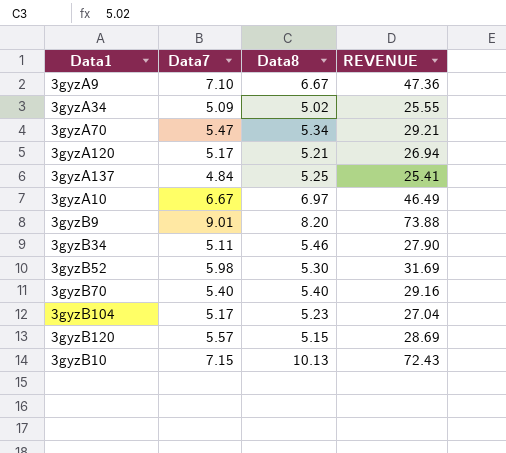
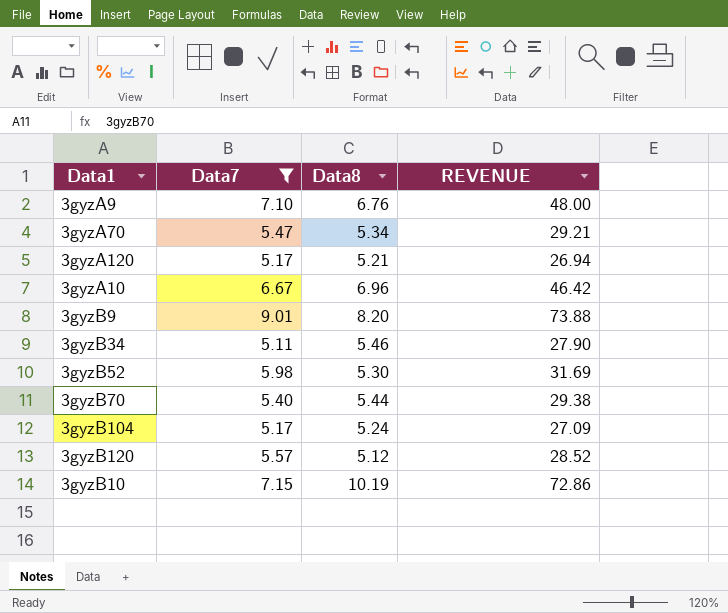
filter: none -> Data7 >= 5.11
3gyzA9 | Data8: 6.67 -> 6.76
3gyzA9 | REVENUE: 47.36 -> 48.00
3gyzA10 | Data8: 6.97 -> 6.96
3gyzA10 | REVENUE: 46.49 -> 46.42
3gyzB70 | Data8: 5.40 -> 5.44
3gyzB70 | REVENUE: 29.16 -> 29.38
3gyzB104 | Data8: 5.23 -> 5.24
3gyzB104 | REVENUE: 27.04 -> 27.09
3gyzB120 | Data8: 5.15 -> 5.12
3gyzB120 | REVENUE: 28.69 -> 28.52
3gyzB10 | Data8: 10.13 -> 10.19
3gyzB10 | REVENUE: 72.43 -> 72.86

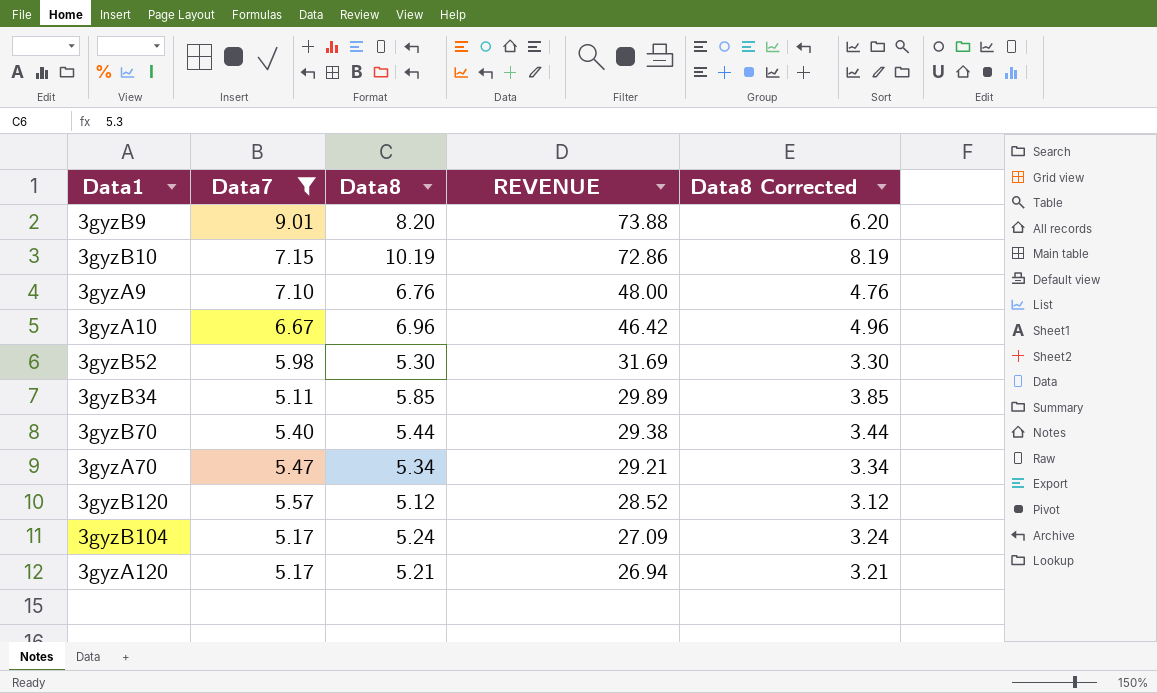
row order: none -> REVENUE descending
column Data8 Corrected | formula: none -> [Data8] - 2
3gyzB34 | Data8: 5.46 -> 5.85
3gyzB34 | REVENUE: 27.90 -> 29.89

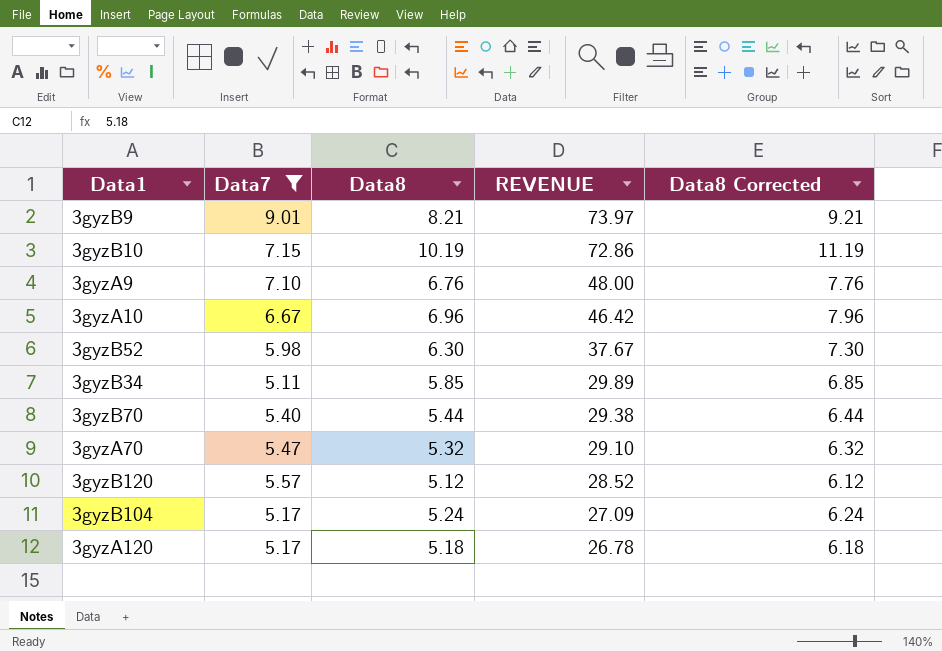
column Data8 Corrected | formula: [Data8] - 2 -> [Data8] + 1
3gyzB9 | Data8: 8.20 -> 8.21
3gyzB9 | REVENUE: 73.88 -> 73.97
3gyzB52 | Data8: 5.30 -> 6.30
3gyzB52 | REVENUE: 31.69 -> 37.67
3gyzA70 | Data8: 5.34 -> 5.32
3gyzA70 | REVENUE: 29.21 -> 29.10
3gyzA120 | Data8: 5.21 -> 5.18
3gyzA120 | REVENUE: 26.94 -> 26.78

